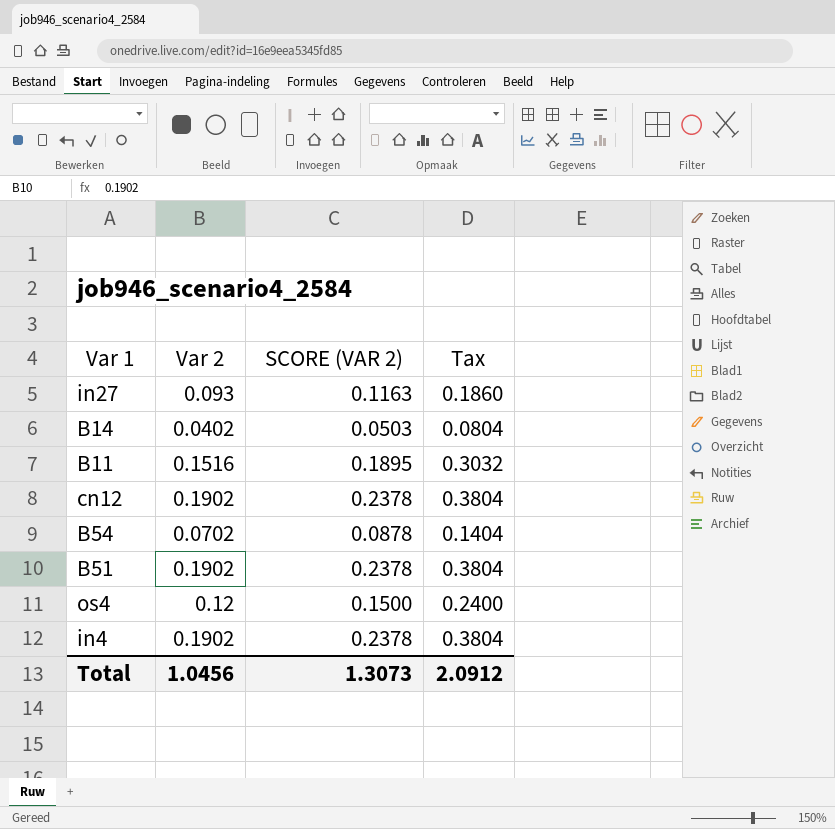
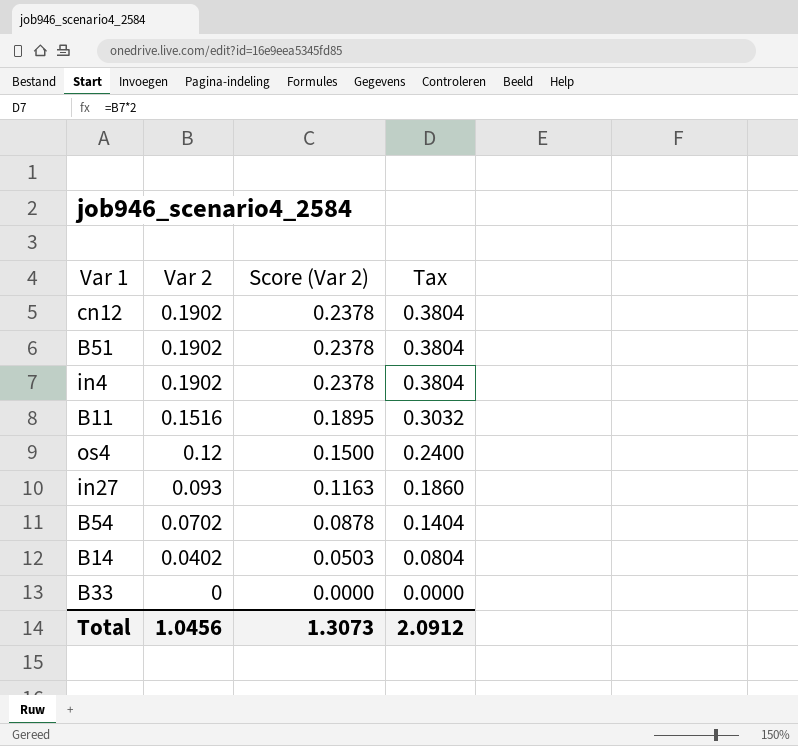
row order: none -> Var 2 descending
column name: SCORE (VAR 2) -> Score (Var 2)
row B33: none -> 0 | 0.0000 | 0.0000

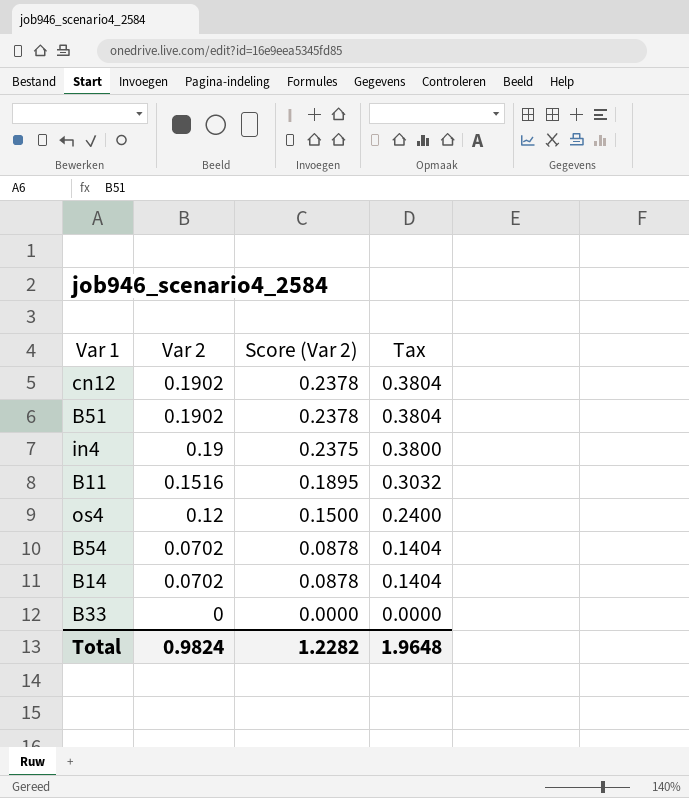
row in27: 0.093 | 0.1163 | 0.1860 -> none
in4 | Var 2: 0.1902 -> 0.19
in4 | Score (Var 2): 0.2378 -> 0.2375
in4 | Tax: 0.3804 -> 0.3800
B14 | Var 2: 0.0402 -> 0.0702
B14 | Score (Var 2): 0.0503 -> 0.0878
B14 | Tax: 0.0804 -> 0.1404
Total | Var 2: 1.0456 -> 0.9824
Total | Score (Var 2): 1.3073 -> 1.2282
Total | Tax: 2.0912 -> 1.9648

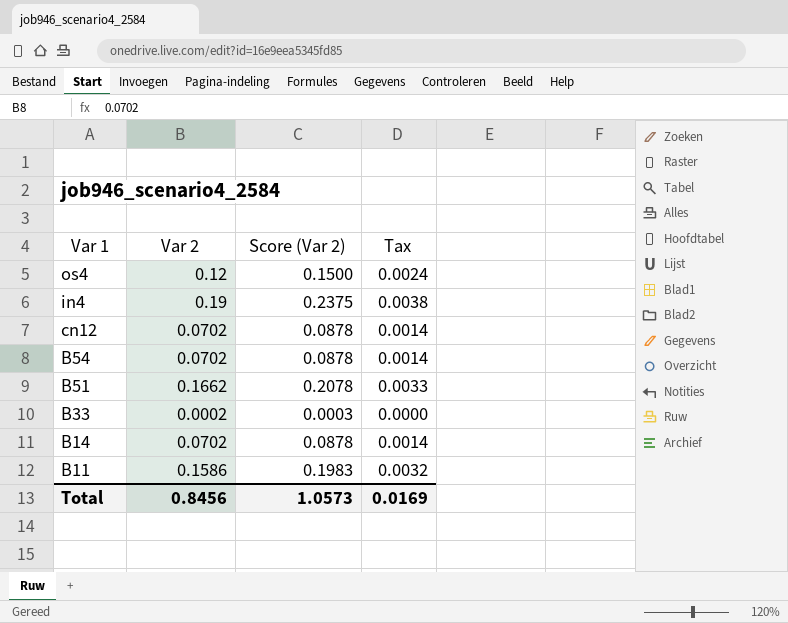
row order: Var 2 descending -> Var 1 descending
column Tax | formula: [Var 2] * 2 -> [Var 2] * 0.02
cn12 | Var 2: 0.1902 -> 0.0702
cn12 | Score (Var 2): 0.2378 -> 0.0878
B51 | Var 2: 0.1902 -> 0.1662
B51 | Score (Var 2): 0.2378 -> 0.2078
B33 | Var 2: 0 -> 0.0002
B33 | Score (Var 2): 0.0000 -> 0.0003
B11 | Var 2: 0.1516 -> 0.1586
B11 | Score (Var 2): 0.1895 -> 0.1983
Total | Var 2: 0.9824 -> 0.8456
Total | Score (Var 2): 1.2282 -> 1.0573
Total | Tax: 1.9648 -> 0.0169

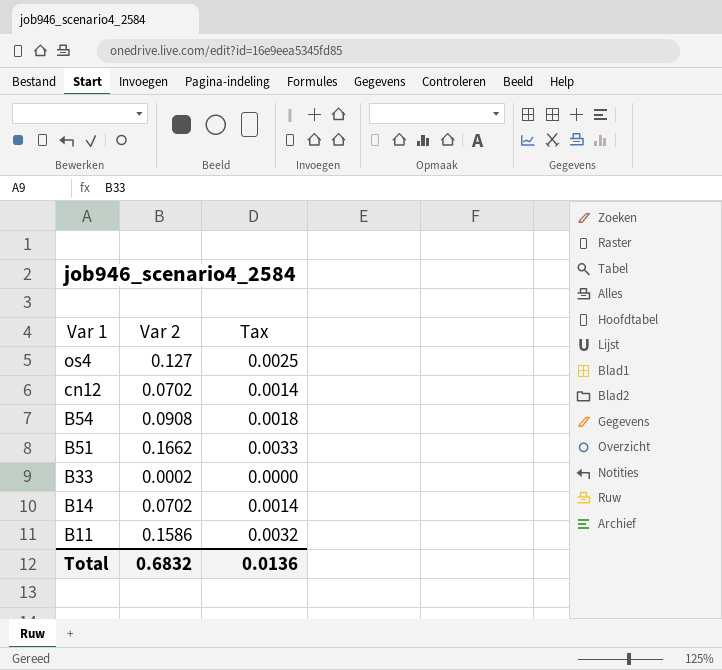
column Score (Var 2) | formula: [Var 2] * 1.25 -> none
row in4: 0.19 | 0.2375 | 0.0038 -> none
os4 | Var 2: 0.12 -> 0.127
os4 | Tax: 0.0024 -> 0.0025
B54 | Var 2: 0.0702 -> 0.0908
B54 | Tax: 0.0014 -> 0.0018
Total | Var 2: 0.8456 -> 0.6832
Total | Tax: 0.0169 -> 0.0136

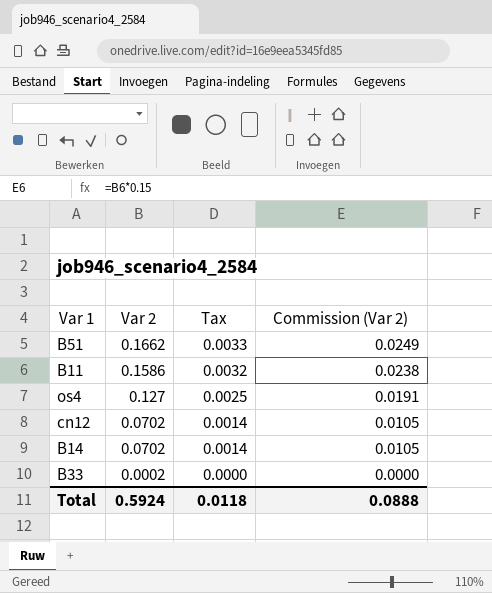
row order: Var 1 descending -> Var 2 descending
column Commission (Var 2) | formula: none -> [Var 2] * 0.15
row B54: 0.0908 | 0.0018 -> none
Total | Var 2: 0.6832 -> 0.5924
Total | Tax: 0.0136 -> 0.0118

